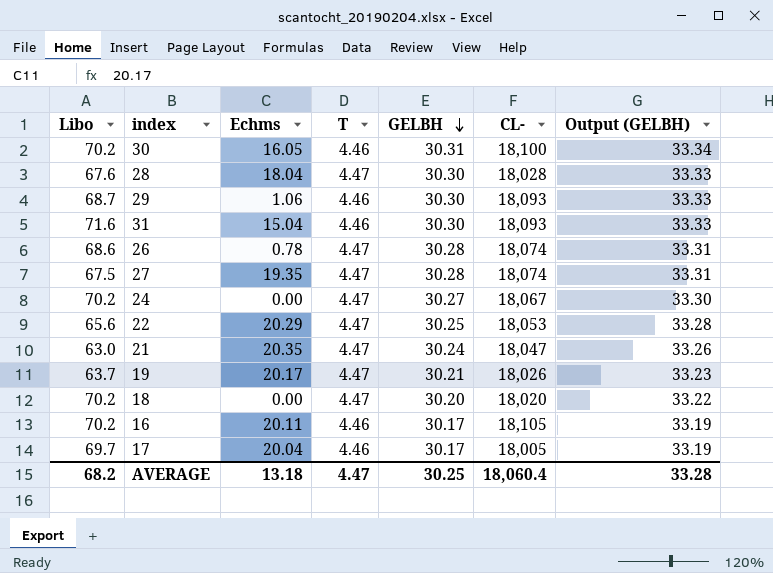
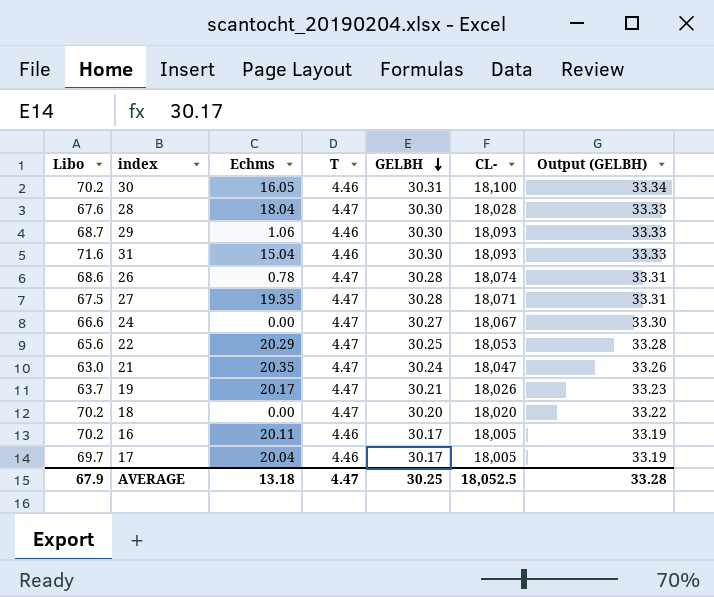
27 | CL-: 18,074 -> 18,071
24 | Libo: 70.2 -> 66.6
16 | CL-: 18,105 -> 18,005
AVERAGE | Libo: 68.2 -> 67.9
AVERAGE | CL-: 18,060.4 -> 18,052.5

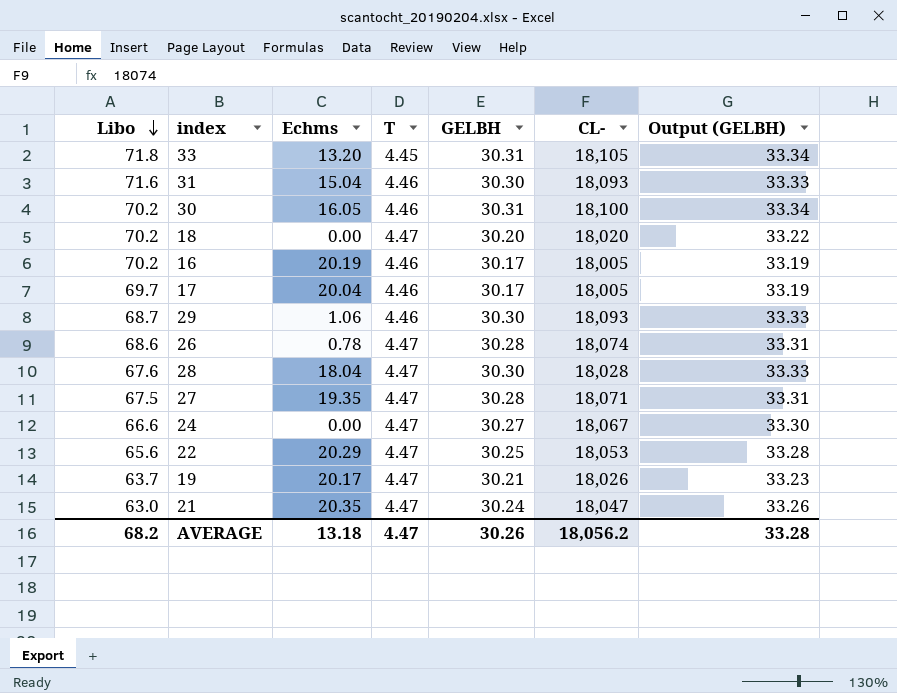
row order: GELBH descending -> Libo descending
row 33: none -> 71.8 | 13.20 | 4.45 | 30.31 | 18,105 | 33.34
16 | Echms: 20.11 -> 20.19
AVERAGE | Libo: 67.9 -> 68.2
AVERAGE | GELBH: 30.25 -> 30.26
AVERAGE | CL-: 18,052.5 -> 18,056.2

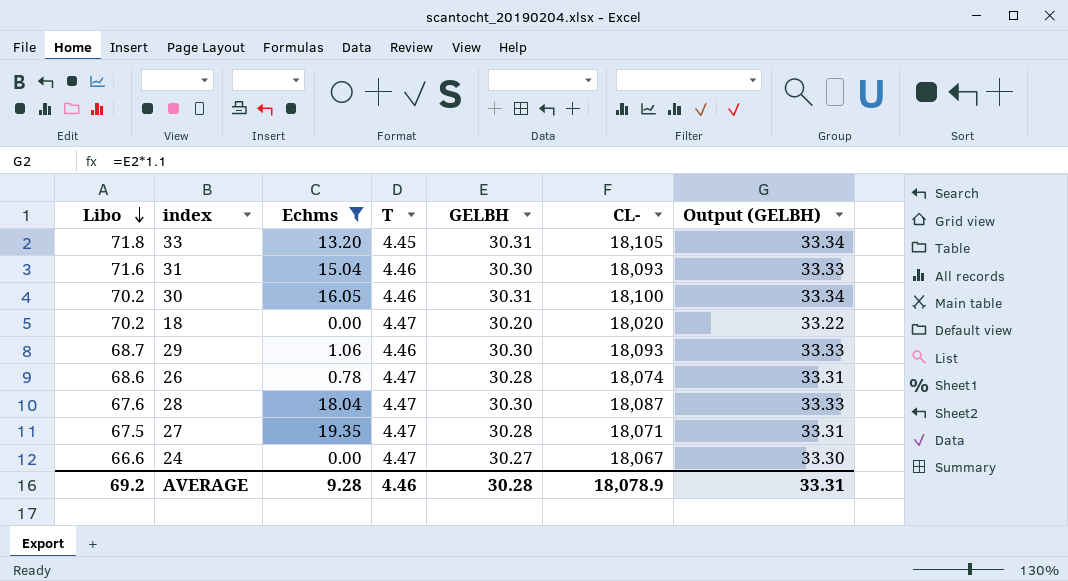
filter: none -> Echms <= 19.35
28 | CL-: 18,028 -> 18,087
AVERAGE | Libo: 68.2 -> 69.2
AVERAGE | Echms: 13.18 -> 9.28
AVERAGE | T: 4.47 -> 4.46
AVERAGE | GELBH: 30.26 -> 30.28
AVERAGE | CL-: 18,056.2 -> 18,078.9
AVERAGE | Output (GELBH): 33.28 -> 33.31

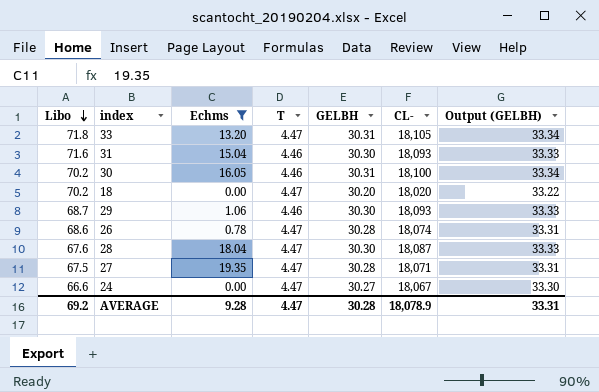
33 | T: 4.45 -> 4.47
AVERAGE | T: 4.46 -> 4.47

